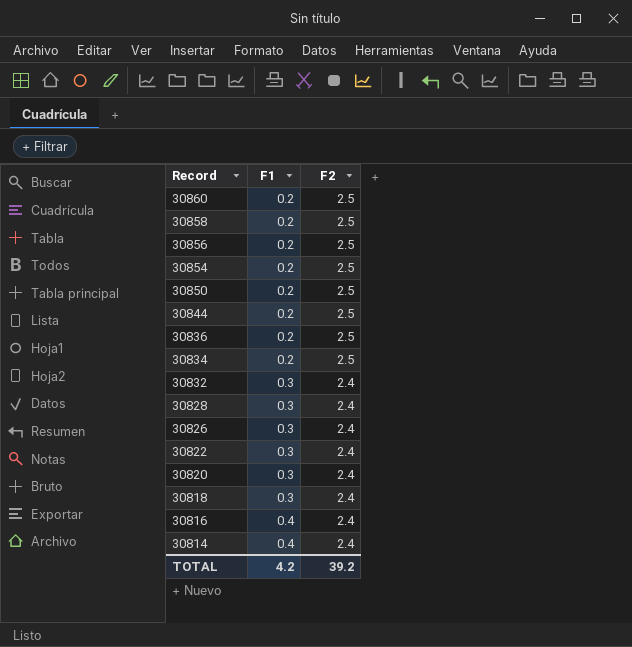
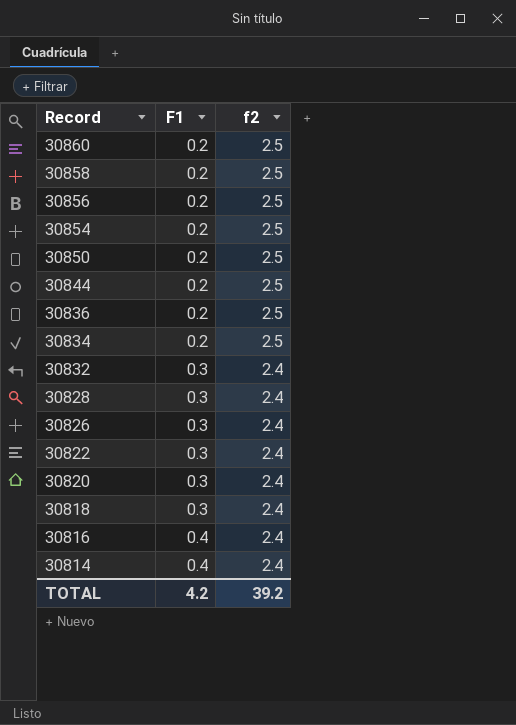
column name: F2 -> f2

